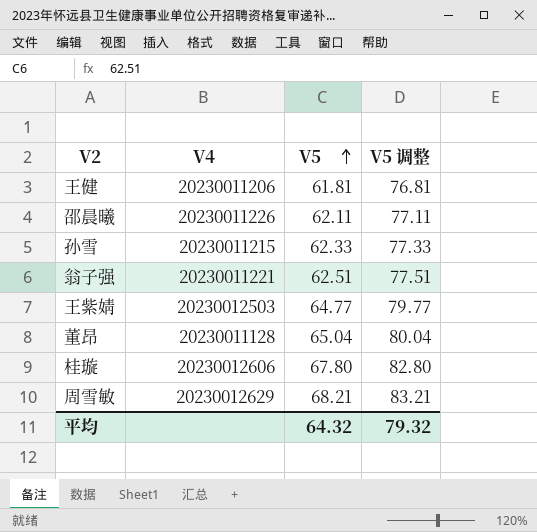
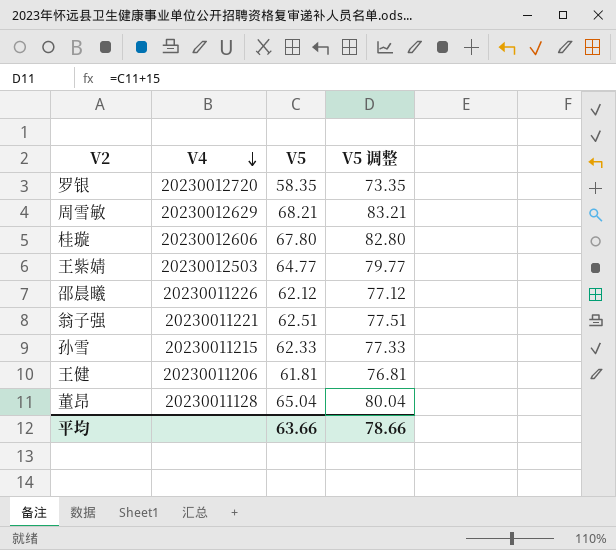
row order: V5 ascending -> V4 descending
row 罗银: none -> 20230012720 | 58.35 | 73.35
邵晨曦 | V5: 62.11 -> 62.12
邵晨曦 | V5 调整: 77.11 -> 77.12
平均 | V5: 64.32 -> 63.66
平均 | V5 调整: 79.32 -> 78.66

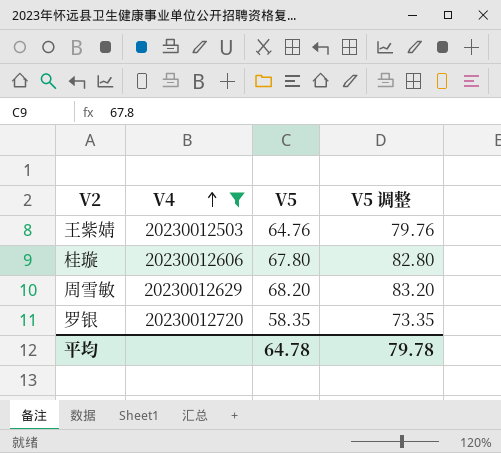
filter: none -> V4 >= 20230012503
row order: V4 descending -> V4 ascending
王紫婧 | V5: 64.77 -> 64.76
王紫婧 | V5 调整: 79.77 -> 79.76
周雪敏 | V5: 68.21 -> 68.20
周雪敏 | V5 调整: 83.21 -> 83.20
平均 | V5: 63.66 -> 64.78
平均 | V5 调整: 78.66 -> 79.78

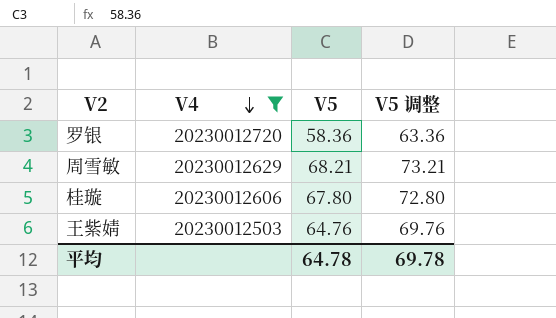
row order: V4 ascending -> V4 descending
column V5 调整 | formula: [V5] + 15 -> [V5] + 5
罗银 | V5: 58.35 -> 58.36
周雪敏 | V5: 68.20 -> 68.21
平均 | V5 调整: 79.78 -> 69.78

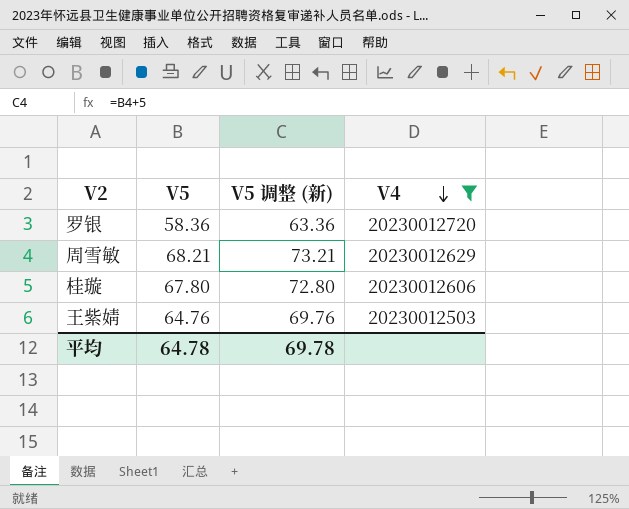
column name: V5 调整 -> V5 调整 (新)
column V4 | position: 2 -> 4

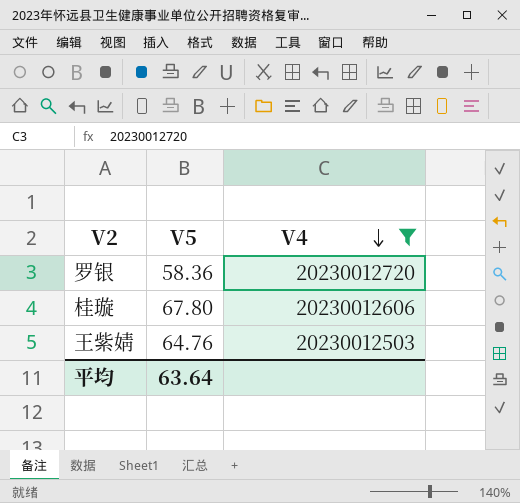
column V5 调整 (新) | formula: [V5] + 5 -> none
row 周雪敏: 68.21 | 73.21 | 20230012629 -> none
平均 | V5: 64.78 -> 63.64

